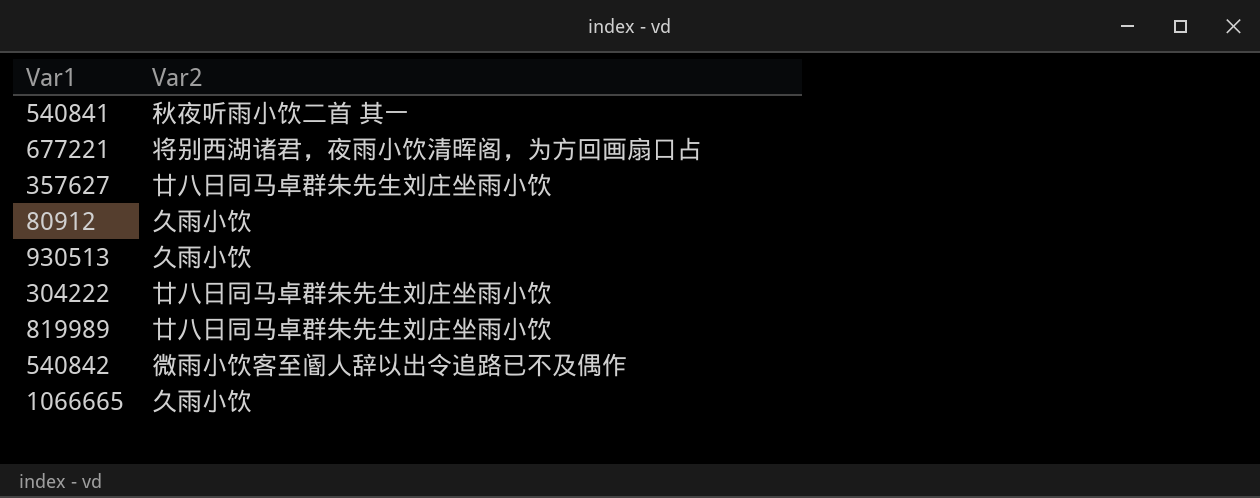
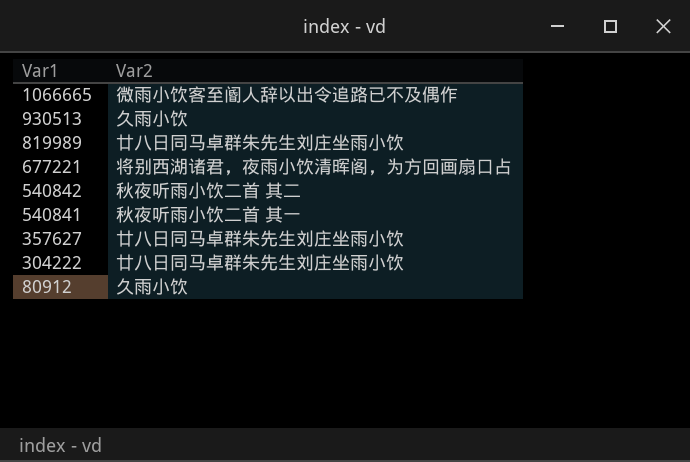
row order: none -> Var1 descending
1066665 | Var2: 久雨小饮 -> 微雨小饮客至阍人辞以出令追路已不及偶作
540842 | Var2: 微雨小饮客至阍人辞以出令追路已不及偶作 -> 秋夜听雨小饮二首 其二

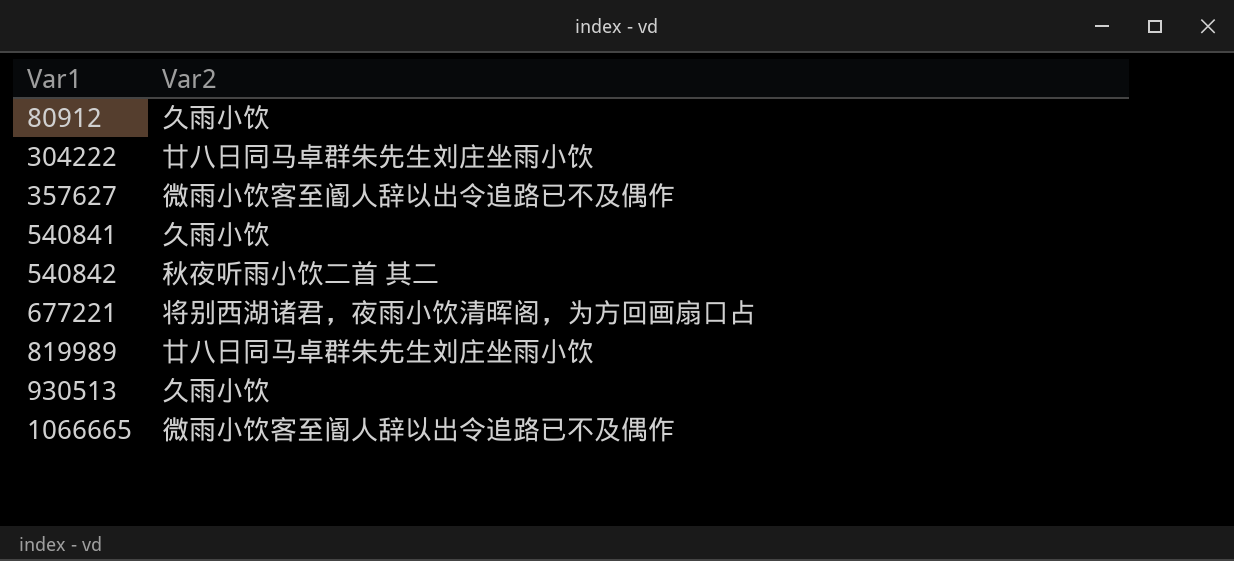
row order: Var1 descending -> Var1 ascending
357627 | Var2: 廿八日同马卓群朱先生刘庄坐雨小饮 -> 微雨小饮客至阍人辞以出令追路已不及偶作
540841 | Var2: 秋夜听雨小饮二首 其一 -> 久雨小饮

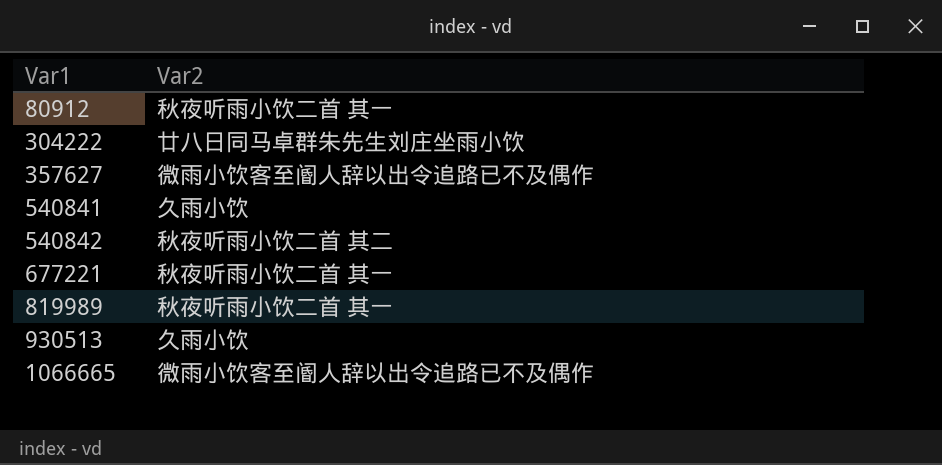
80912 | Var2: 久雨小饮 -> 秋夜听雨小饮二首 其一
677221 | Var2: 将别西湖诸君，夜雨小饮清晖阁，为方回画扇口占 -> 秋夜听雨小饮二首 其一
819989 | Var2: 廿八日同马卓群朱先生刘庄坐雨小饮 -> 秋夜听雨小饮二首 其一

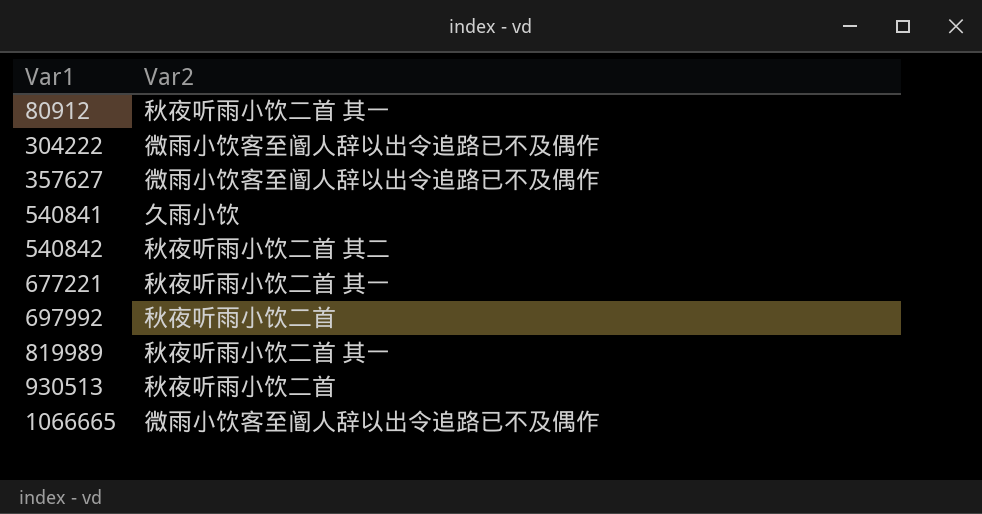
304222 | Var2: 廿八日同马卓群朱先生刘庄坐雨小饮 -> 微雨小饮客至阍人辞以出令追路已不及偶作
row 697992: none -> 秋夜听雨小饮二首
930513 | Var2: 久雨小饮 -> 秋夜听雨小饮二首

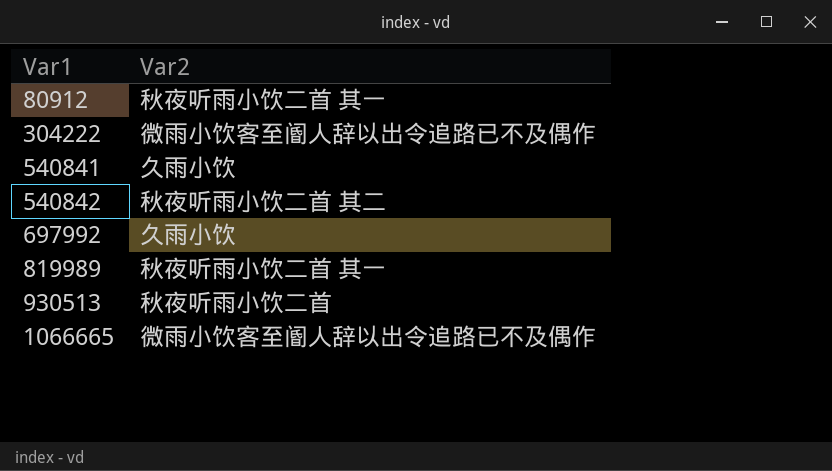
row 357627: 微雨小饮客至阍人辞以出令追路已不及偶作 -> none
row 677221: 秋夜听雨小饮二首 其一 -> none
697992 | Var2: 秋夜听雨小饮二首 -> 久雨小饮

